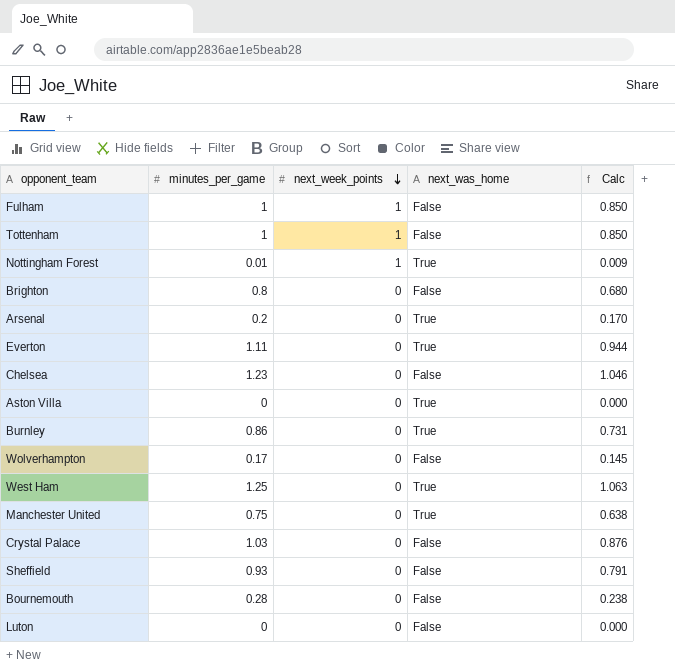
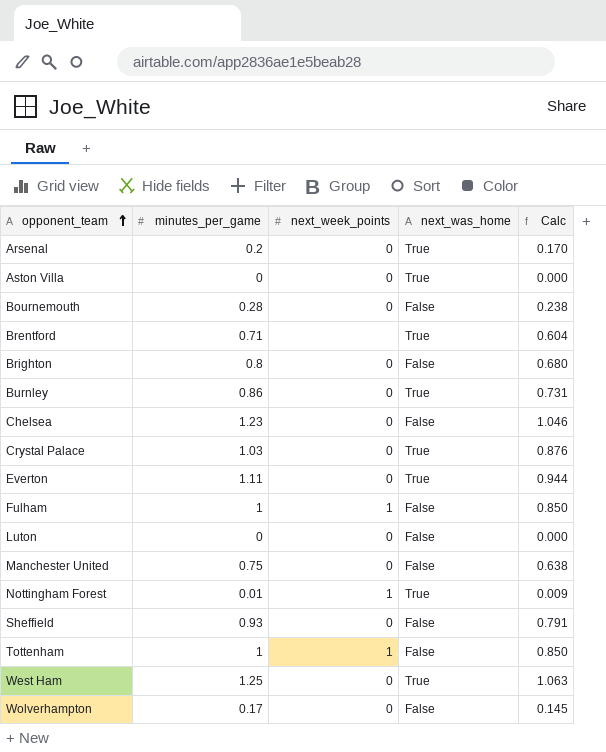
row order: next_week_points descending -> opponent_team ascending
row Brentford: none -> 0.71 | none | True | 0.604
Crystal Palace | next_was_home: False -> True
Manchester United | next_was_home: True -> False

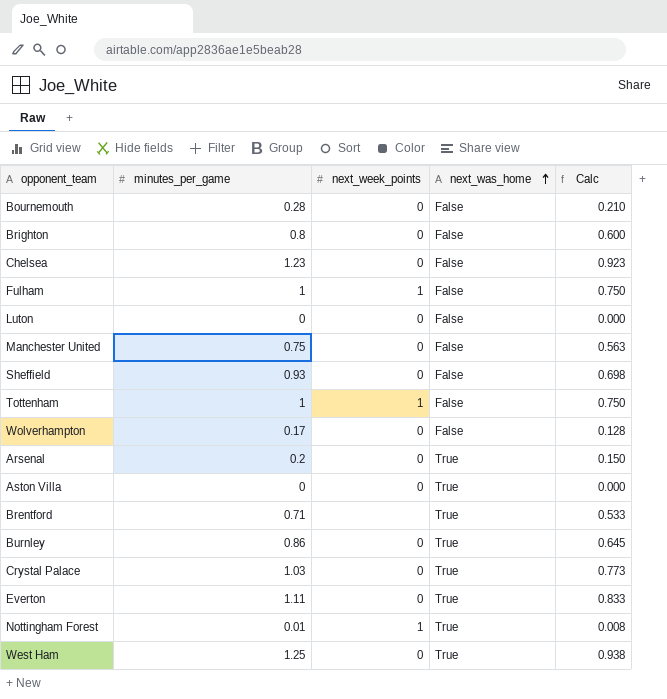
row order: opponent_team ascending -> next_was_home ascending
column Calc | formula: [minutes_per_game] * 0.85 -> [minutes_per_game] * 0.75

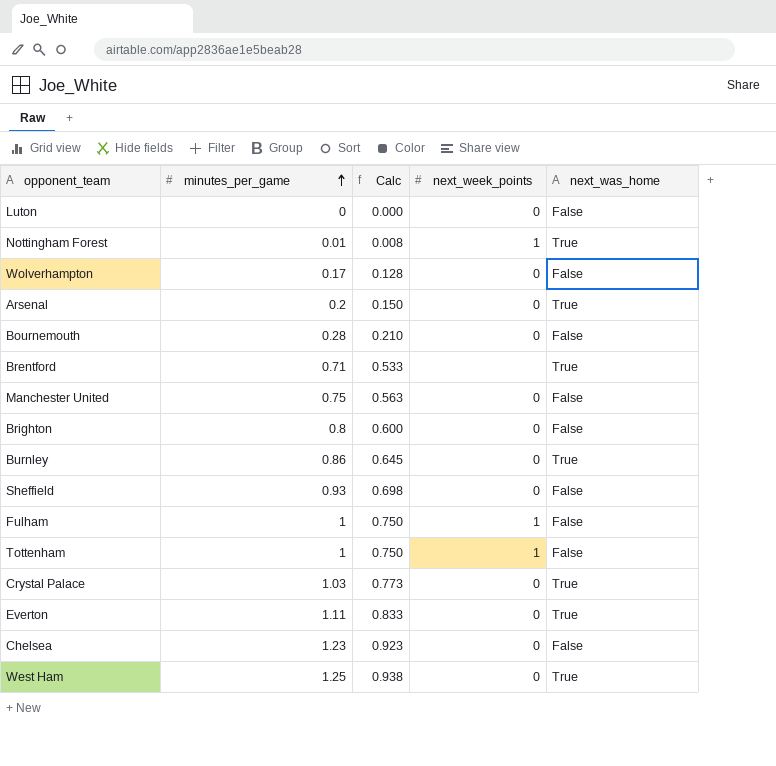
row order: next_was_home ascending -> minutes_per_game ascending
column Calc | position: 5 -> 3
row Aston Villa: 0 | 0 | True | 0.000 -> none

